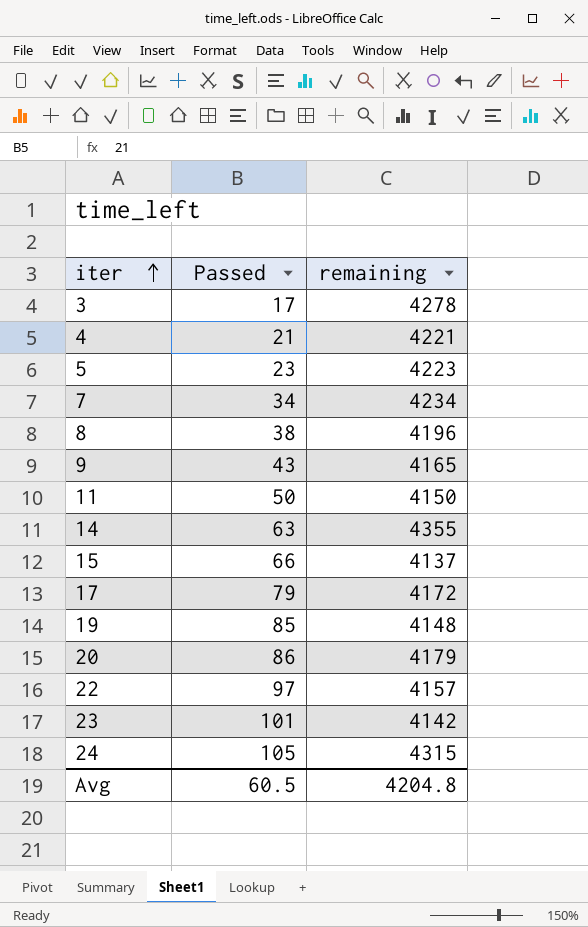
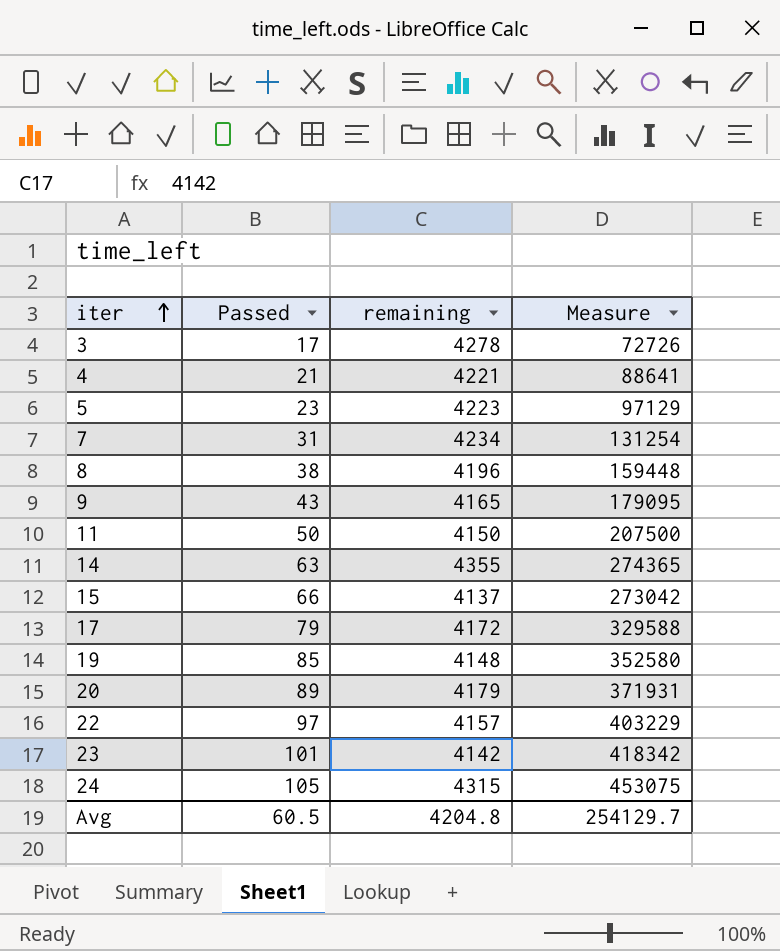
column Measure | formula: none -> [Passed] * [remaining]
7 | Passed: 34 -> 31
20 | Passed: 86 -> 89

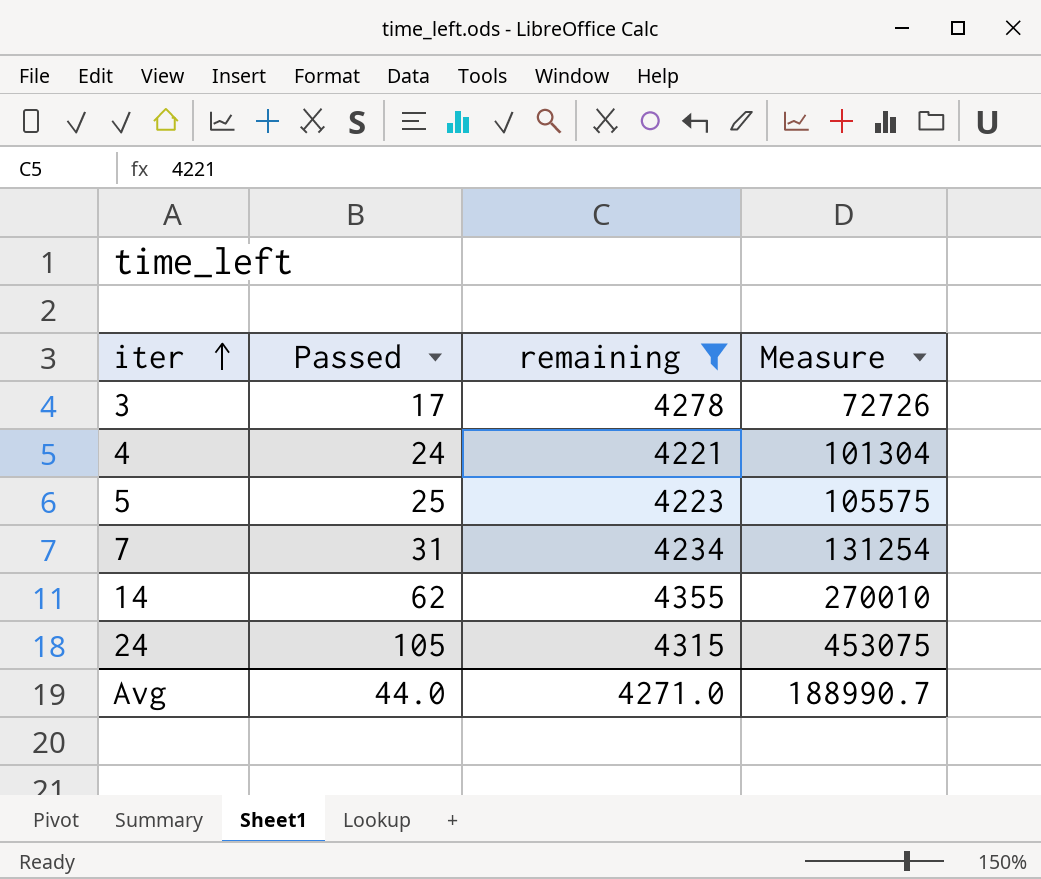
filter: none -> remaining >= 4221
4 | Passed: 21 -> 24
4 | Measure: 88641 -> 101304
5 | Passed: 23 -> 25
5 | Measure: 97129 -> 105575
14 | Passed: 63 -> 62
14 | Measure: 274365 -> 270010
Avg | Passed: 60.5 -> 44.0
Avg | remaining: 4204.8 -> 4271.0
Avg | Measure: 254129.7 -> 188990.7

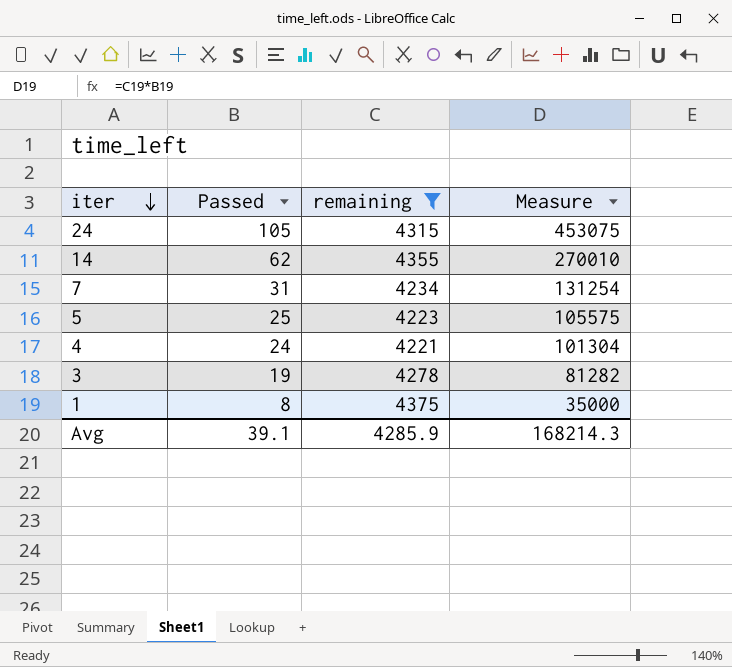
row order: iter ascending -> iter descending
3 | Passed: 17 -> 19
3 | Measure: 72726 -> 81282
row 1: none -> 8 | 4375 | 35000
Avg | Passed: 44.0 -> 39.1
Avg | remaining: 4271.0 -> 4285.9
Avg | Measure: 188990.7 -> 168214.3

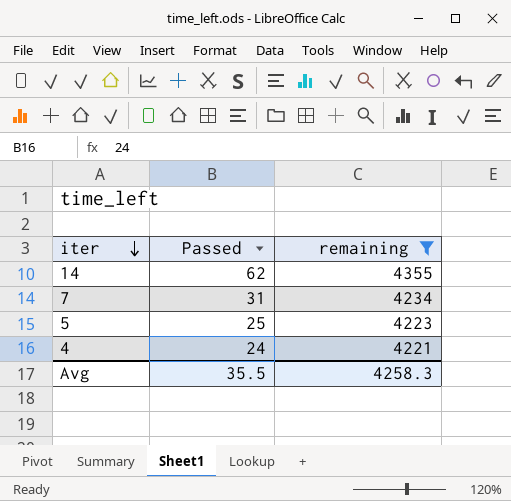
column Measure | formula: [Passed] * [remaining] -> none
row 24: 105 | 4315 | 453075 -> none
row 3: 19 | 4278 | 81282 -> none
row 1: 8 | 4375 | 35000 -> none
Avg | Passed: 39.1 -> 35.5
Avg | remaining: 4285.9 -> 4258.3

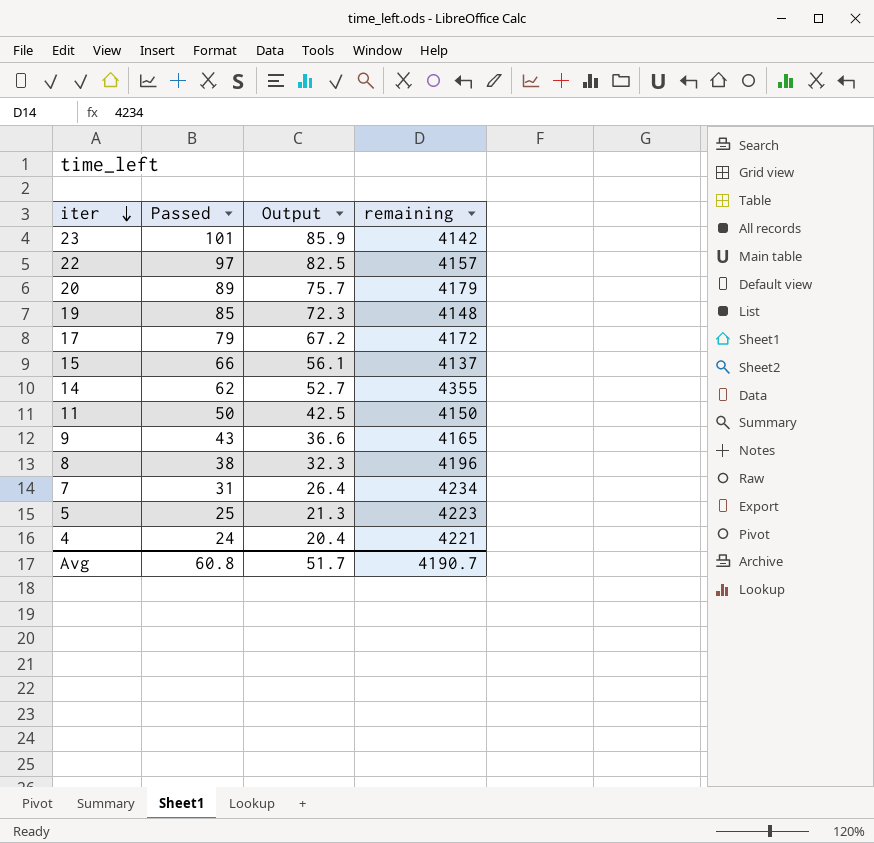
filter: remaining >= 4221 -> none
column Output | formula: none -> [Passed] * 0.85
Avg | Passed: 35.5 -> 60.8
Avg | remaining: 4258.3 -> 4190.7

